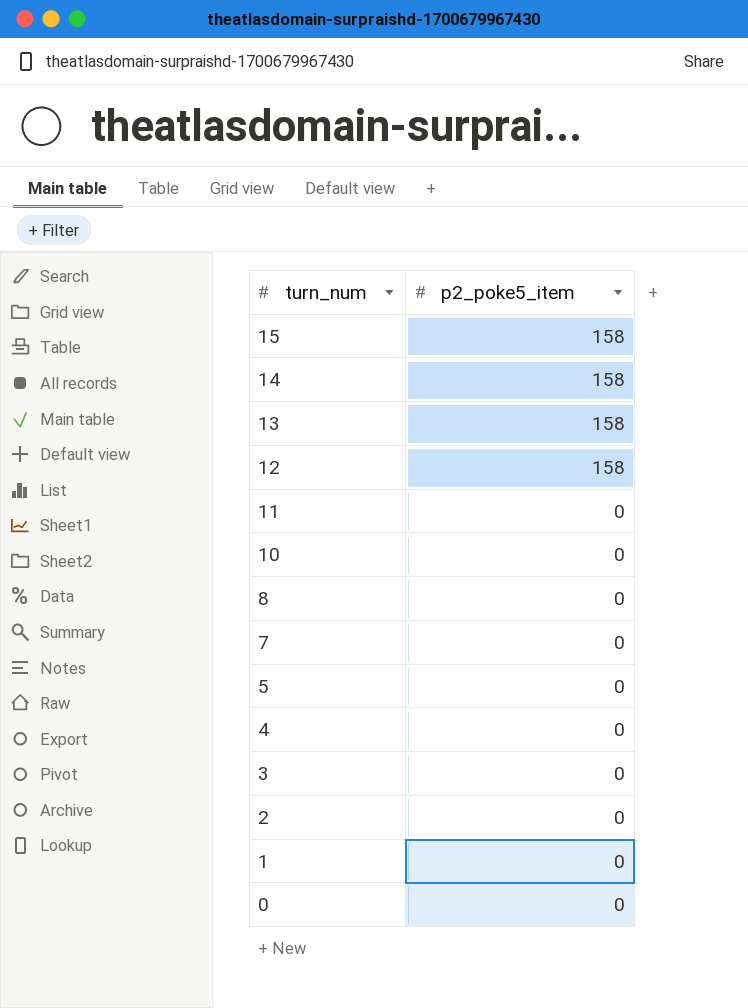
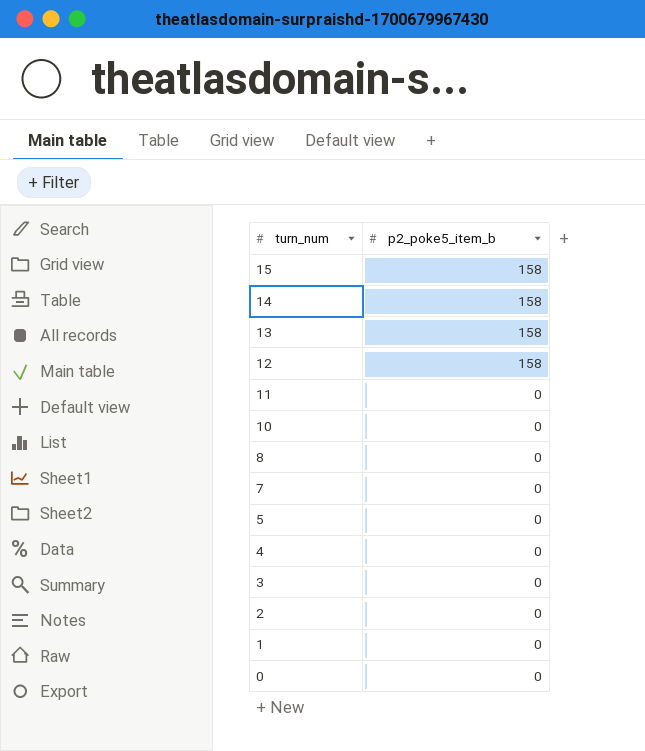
column name: p2_poke5_item -> p2_poke5_item_b

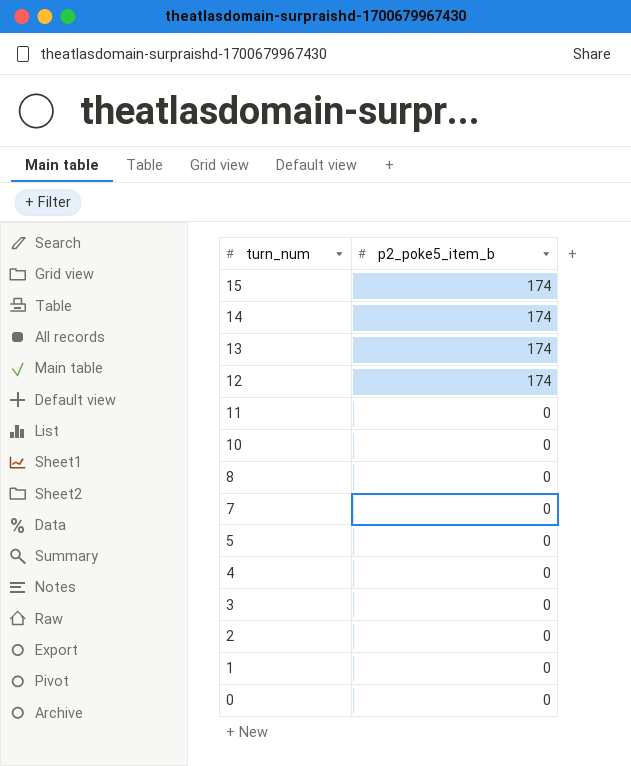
15 | p2_poke5_item_b: 158 -> 174
14 | p2_poke5_item_b: 158 -> 174
13 | p2_poke5_item_b: 158 -> 174
12 | p2_poke5_item_b: 158 -> 174

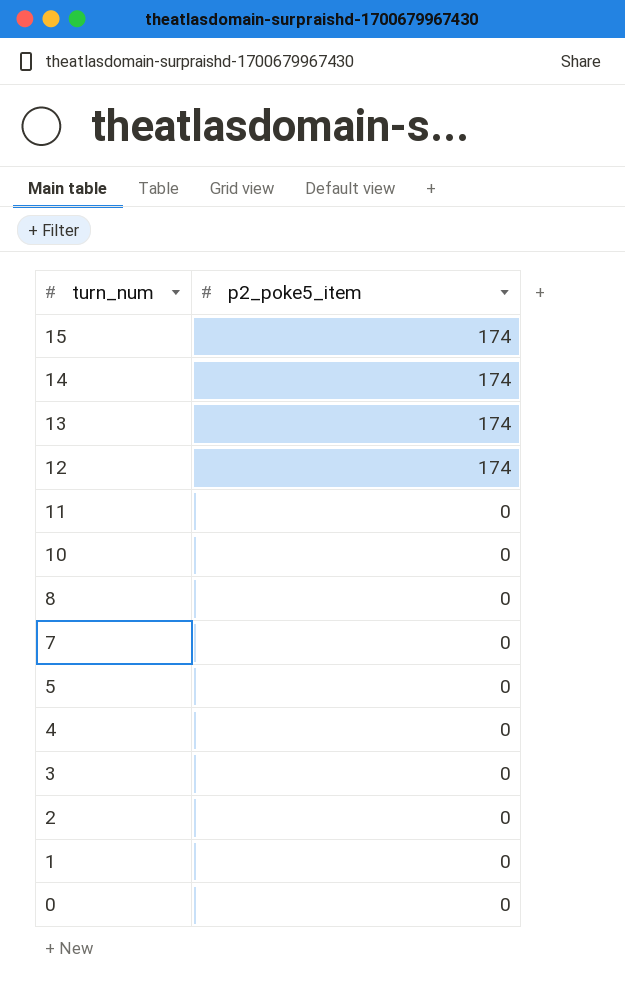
column name: p2_poke5_item_b -> p2_poke5_item

